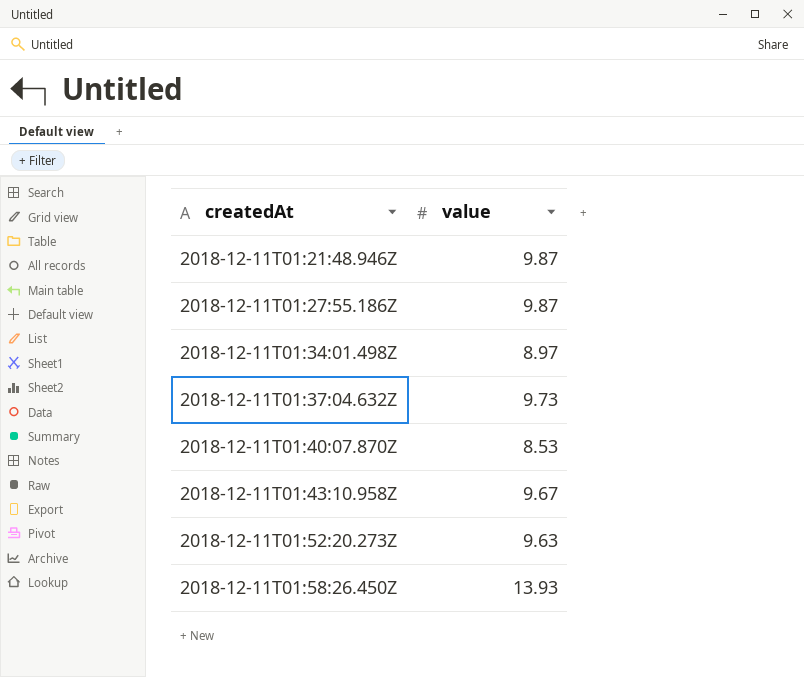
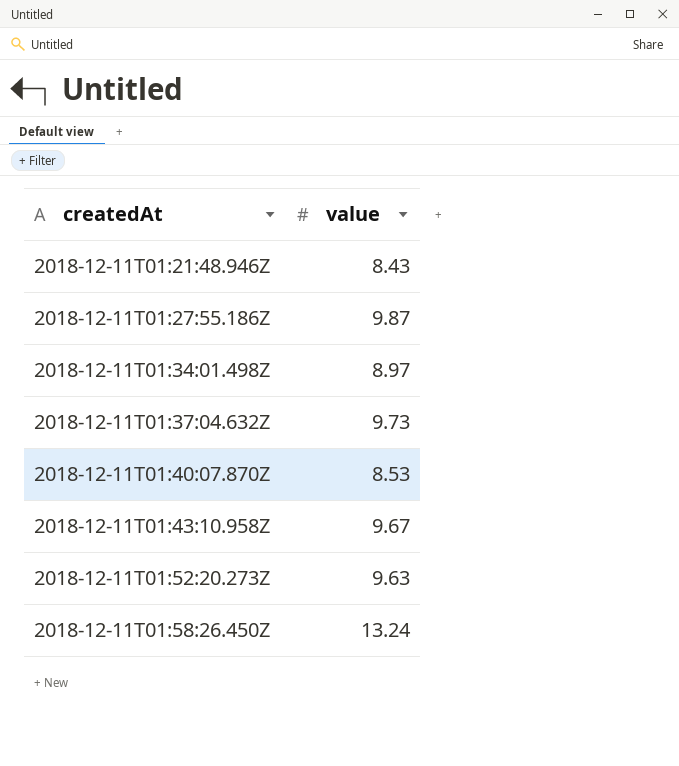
2018-12-11T01:21:48.946Z | value: 9.87 -> 8.43
2018-12-11T01:58:26.450Z | value: 13.93 -> 13.24

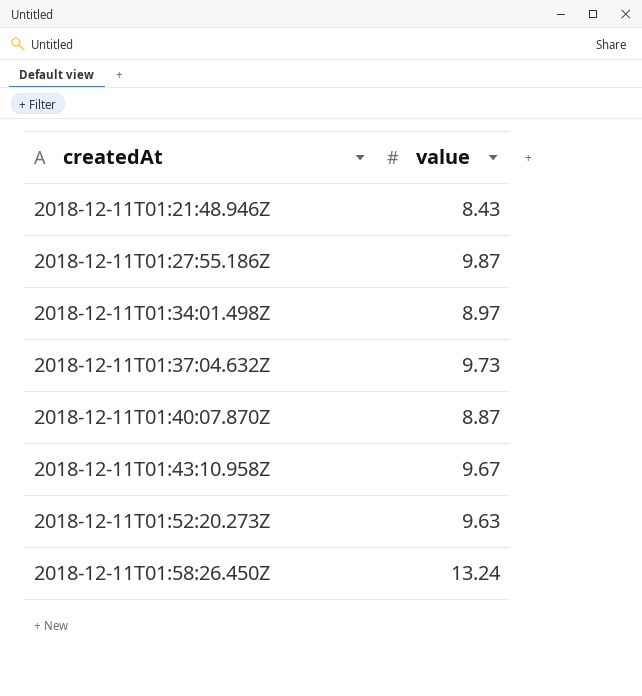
2018-12-11T01:40:07.870Z | value: 8.53 -> 8.87

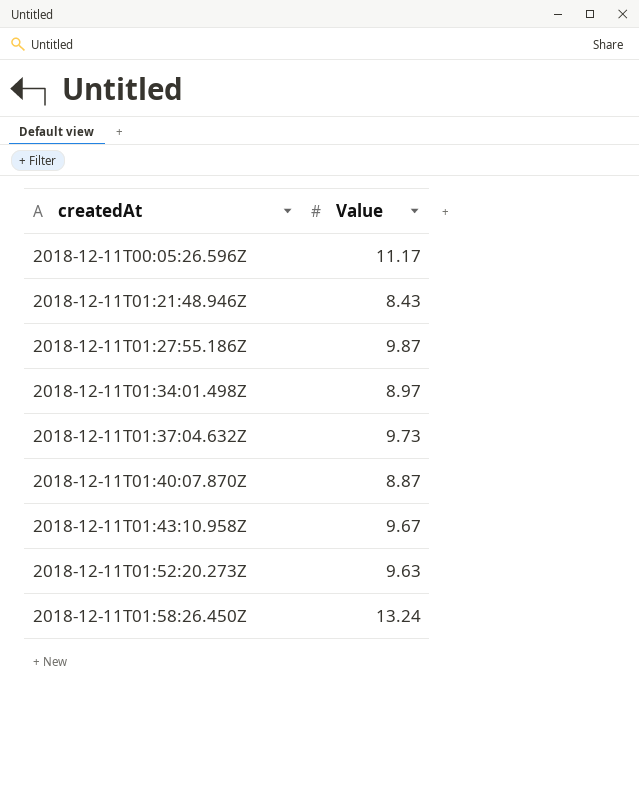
column name: value -> Value
row 2018-12-11T00:05:26.596Z: none -> 11.17

